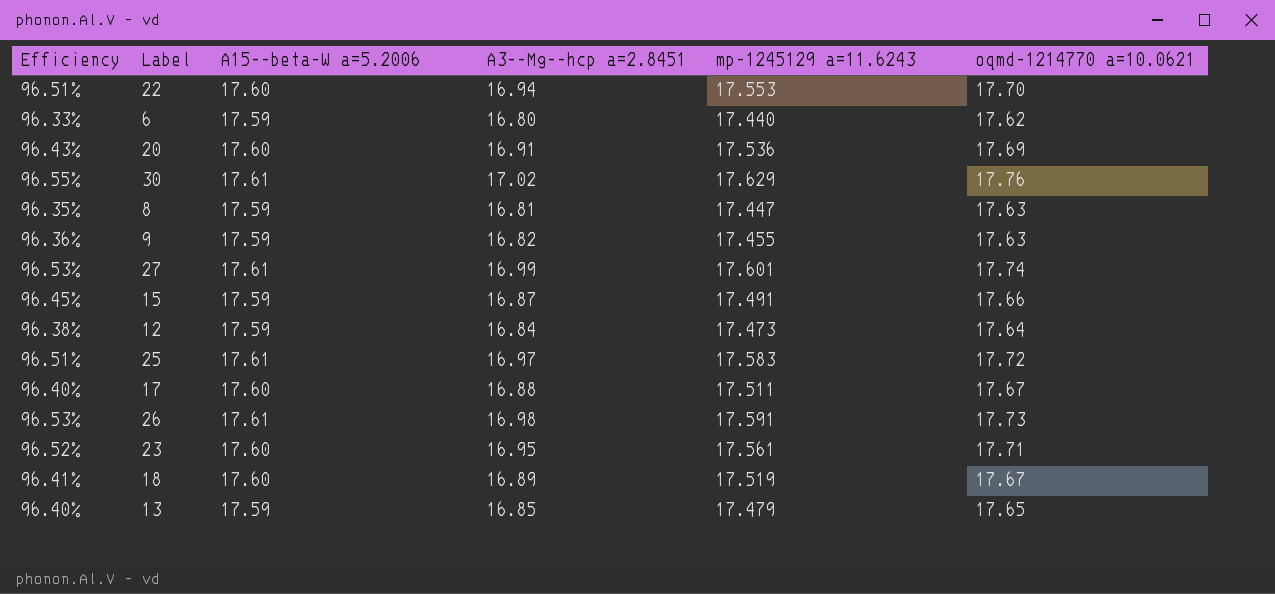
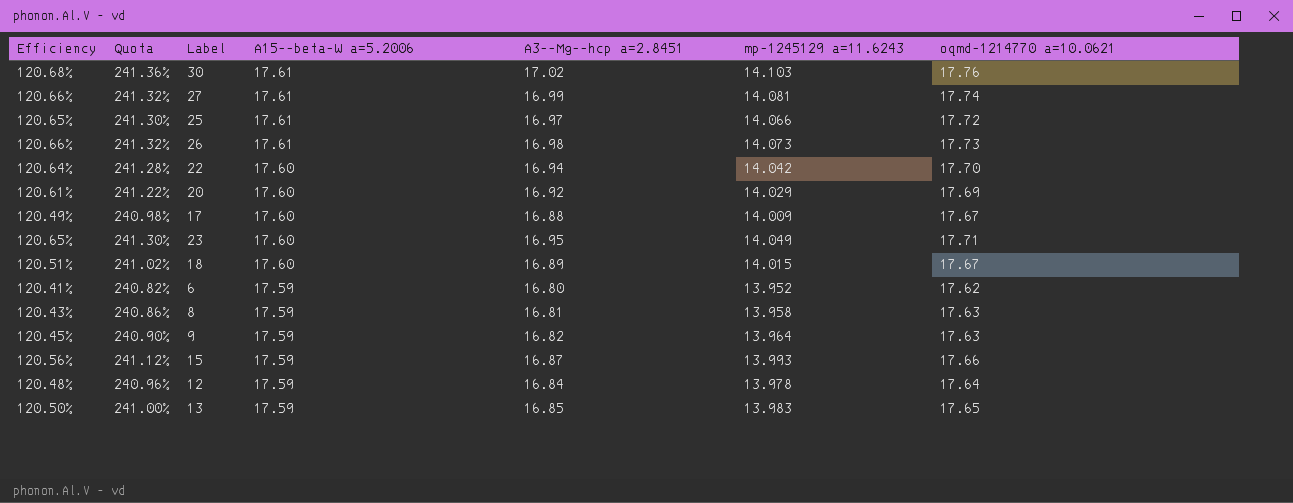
row order: none -> A15--beta-W a=5.2006 descending
column Quota | formula: none -> [Efficiency] * 2
30 | Efficiency: 96.55% -> 120.68%
30 | mp-1245129 a=11.6243: 17.629 -> 14.103
27 | Efficiency: 96.53% -> 120.66%
27 | mp-1245129 a=11.6243: 17.601 -> 14.081
25 | Efficiency: 96.51% -> 120.65%
25 | mp-1245129 a=11.6243: 17.583 -> 14.066
26 | Efficiency: 96.53% -> 120.66%
26 | mp-1245129 a=11.6243: 17.591 -> 14.073
22 | Efficiency: 96.51% -> 120.64%
22 | mp-1245129 a=11.6243: 17.553 -> 14.042
20 | Efficiency: 96.43% -> 120.61%
20 | A3--Mg--hcp a=2.8451: 16.91 -> 16.92
20 | mp-1245129 a=11.6243: 17.536 -> 14.029
17 | Efficiency: 96.40% -> 120.49%
17 | mp-1245129 a=11.6243: 17.511 -> 14.009
23 | Efficiency: 96.52% -> 120.65%
23 | mp-1245129 a=11.6243: 17.561 -> 14.049
18 | Efficiency: 96.41% -> 120.51%
18 | mp-1245129 a=11.6243: 17.519 -> 14.015
6 | Efficiency: 96.33% -> 120.41%
6 | mp-1245129 a=11.6243: 17.440 -> 13.952
8 | Efficiency: 96.35% -> 120.43%
8 | mp-1245129 a=11.6243: 17.447 -> 13.958
9 | Efficiency: 96.36% -> 120.45%
9 | mp-1245129 a=11.6243: 17.455 -> 13.964
15 | Efficiency: 96.45% -> 120.56%
15 | mp-1245129 a=11.6243: 17.491 -> 13.993
12 | Efficiency: 96.38% -> 120.48%
12 | mp-1245129 a=11.6243: 17.473 -> 13.978
13 | Efficiency: 96.40% -> 120.50%
13 | mp-1245129 a=11.6243: 17.479 -> 13.983

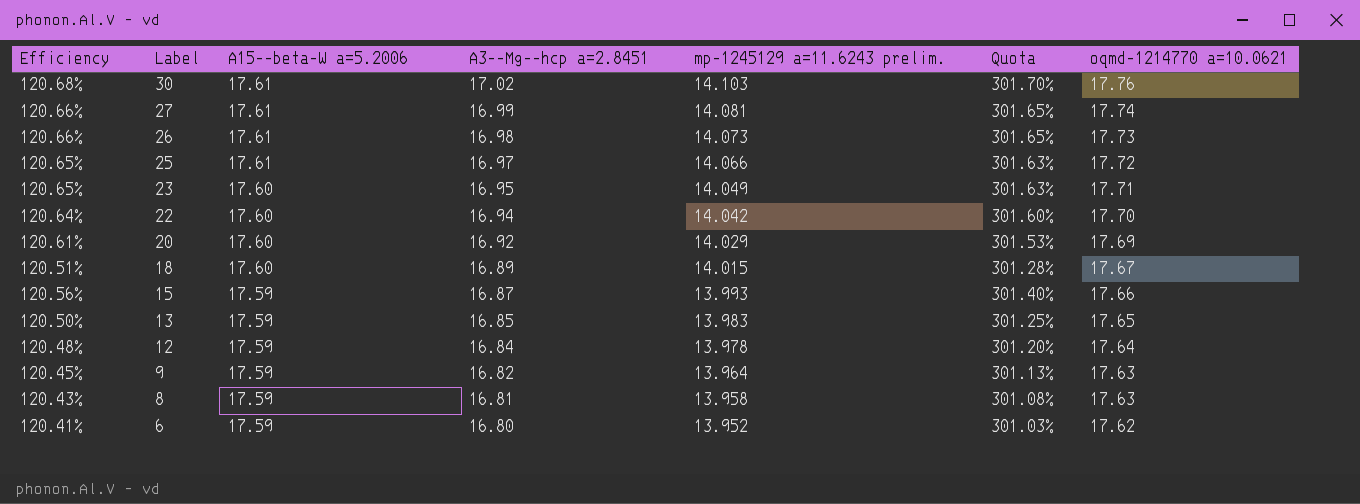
row order: A15--beta-W a=5.2006 descending -> Label descending
column name: mp-1245129 a=11.6243 -> mp-1245129 a=11.6243 prelim.
column Quota | formula: [Efficiency] * 2 -> [Efficiency] * 2.5
column Quota | position: 2 -> 6
row 17: 120.49% | 240.98% | 17.60 | 16.88 | 14.009 | 17.67 -> none

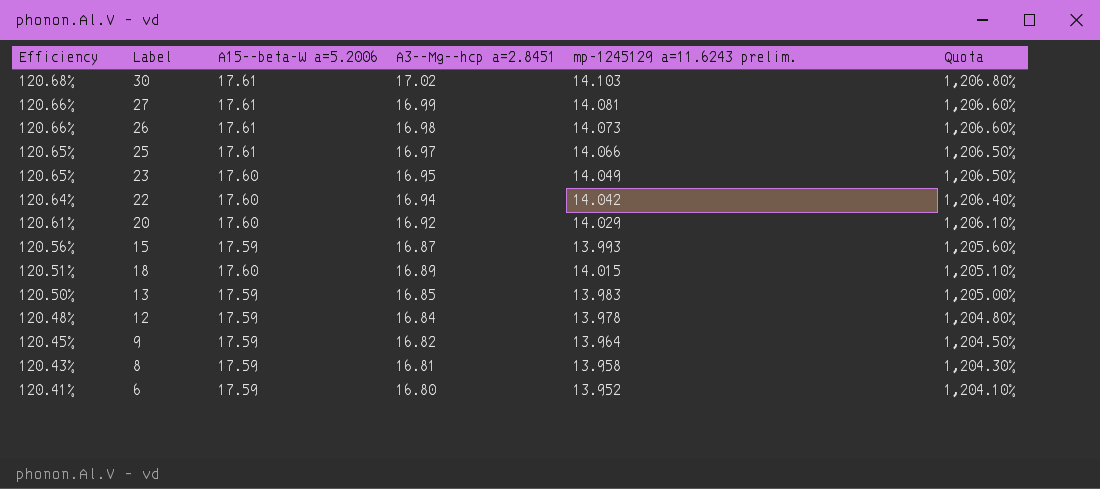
row order: Label descending -> Efficiency descending
column oqmd-1214770 a=10.0621 | position: 7 -> none
column Quota | formula: [Efficiency] * 2.5 -> [Efficiency] * 10

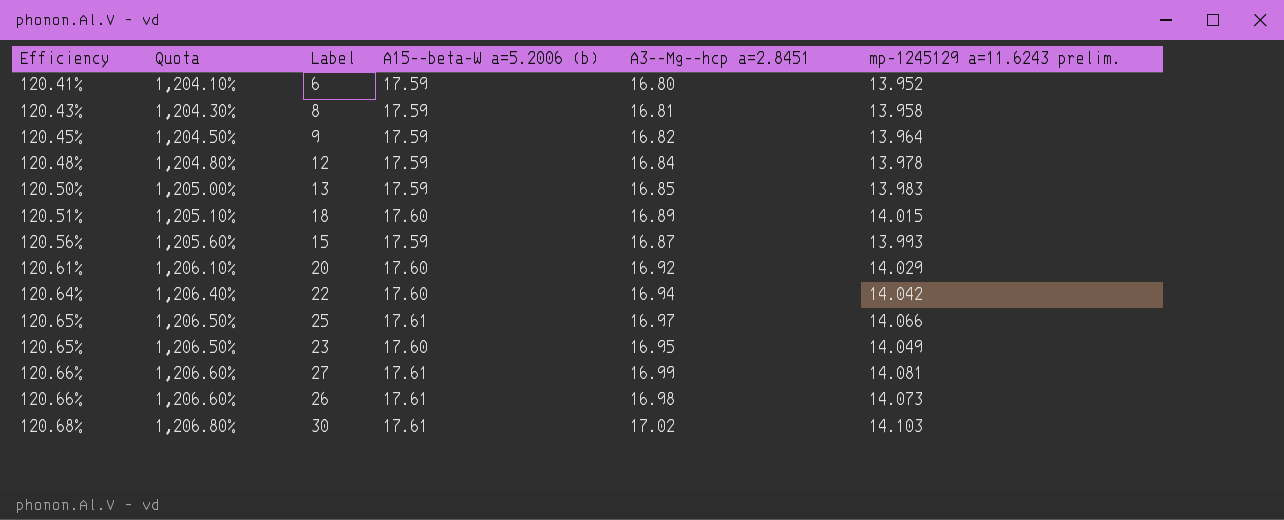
row order: Efficiency descending -> Efficiency ascending
column Quota | position: 6 -> 2
column name: A15--beta-W a=5.2006 -> A15--beta-W a=5.2006 (b)

